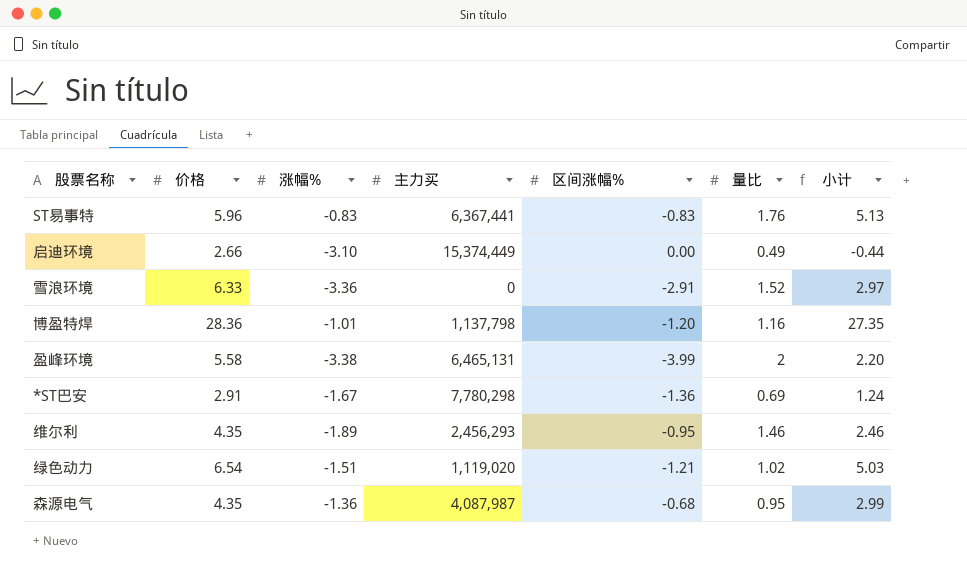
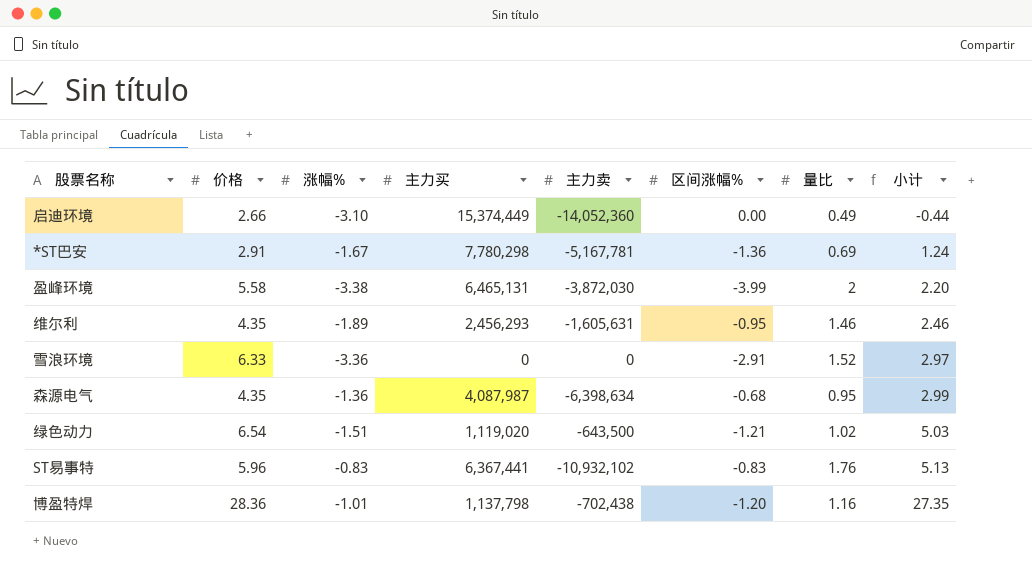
row order: none -> 小计 ascending
column 主力卖 | position: none -> 5

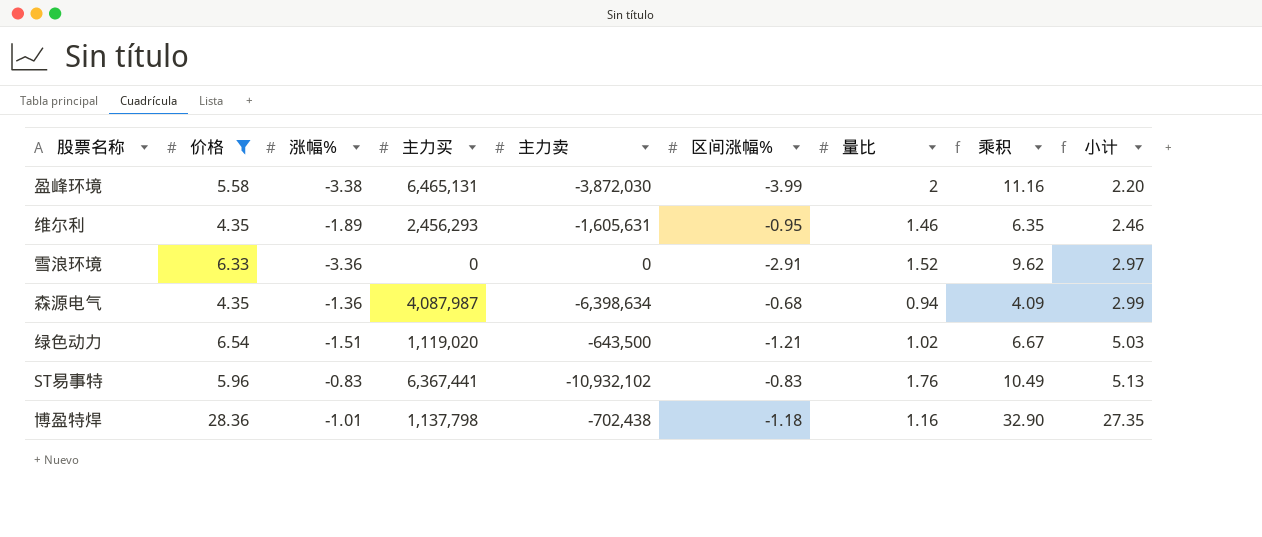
filter: none -> 价格 >= 4.35
column 乘积 | formula: none -> [价格] * [量比]
森源电气 | 量比: 0.95 -> 0.94
博盈特焊 | 区间涨幅%: -1.20 -> -1.18

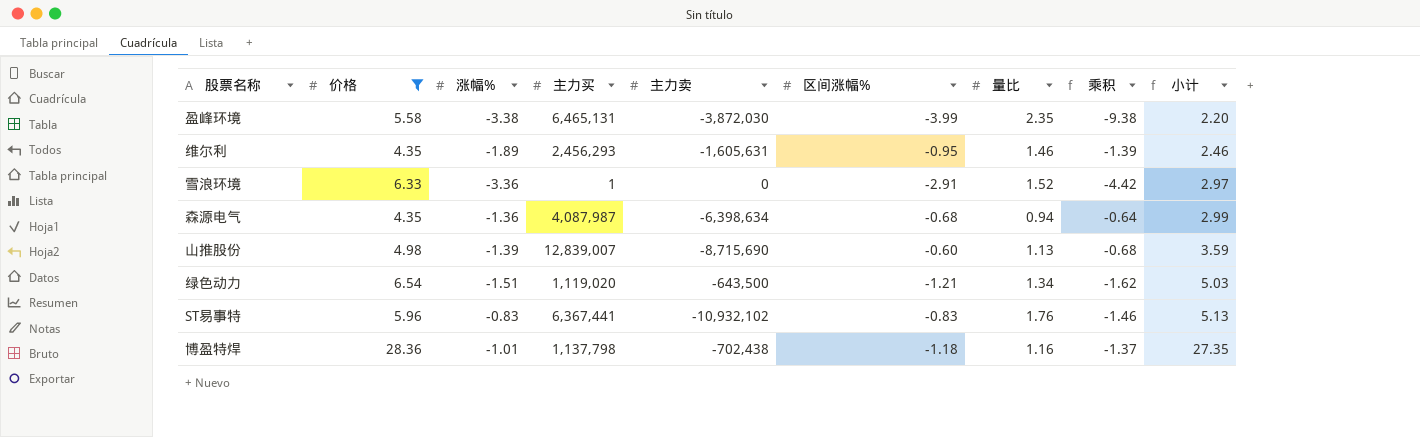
column 乘积 | formula: [价格] * [量比] -> [区间涨幅%] * [量比]
盈峰环境 | 量比: 2 -> 2.35
雪浪环境 | 主力买: 0 -> 1
row 山推股份: none -> 4.98 | -1.39 | 12,839,007 | -8,715,690 | -0.60 | 1.13 | -0.68 | 3.59
绿色动力 | 量比: 1.02 -> 1.34

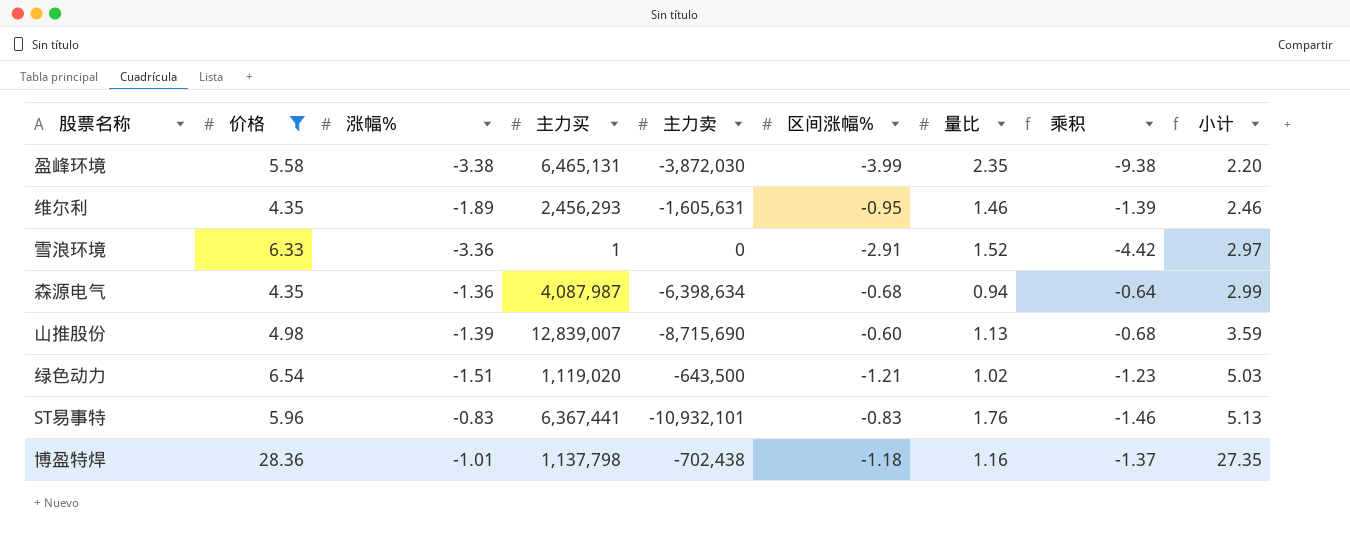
绿色动力 | 量比: 1.34 -> 1.02
绿色动力 | 乘积: -1.62 -> -1.23
ST易事特 | 主力卖: -10,932,102 -> -10,932,101

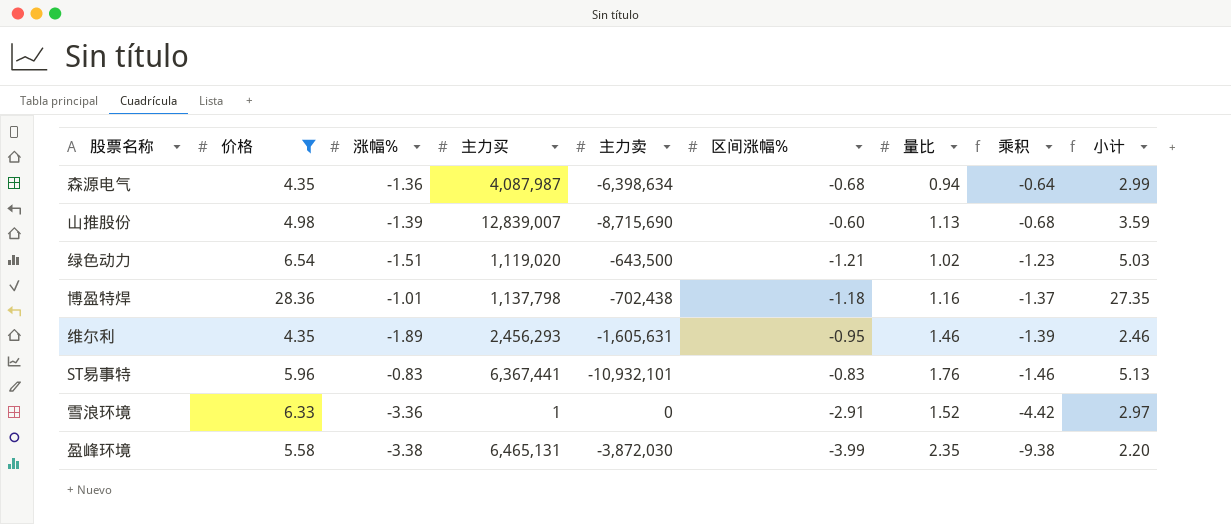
row order: 小计 ascending -> 乘积 descending

